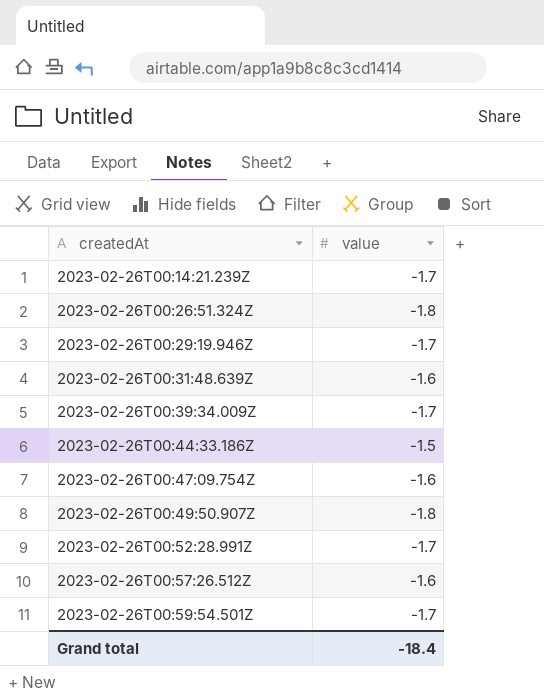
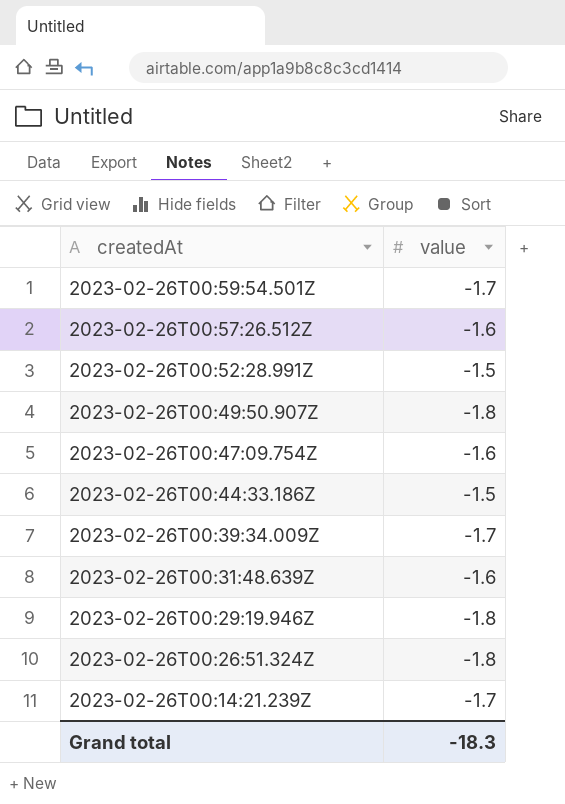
row order: createdAt ascending -> createdAt descending
2023-02-26T00:52:28.991Z | value: -1.7 -> -1.5
2023-02-26T00:29:19.946Z | value: -1.7 -> -1.8
Grand total | value: -18.4 -> -18.3

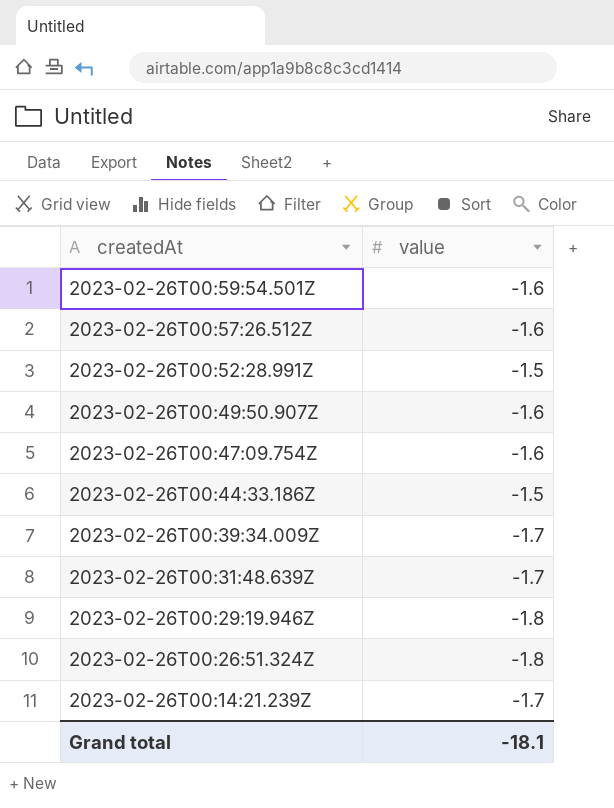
2023-02-26T00:59:54.501Z | value: -1.7 -> -1.6
2023-02-26T00:49:50.907Z | value: -1.8 -> -1.6
2023-02-26T00:31:48.639Z | value: -1.6 -> -1.7
Grand total | value: -18.3 -> -18.1

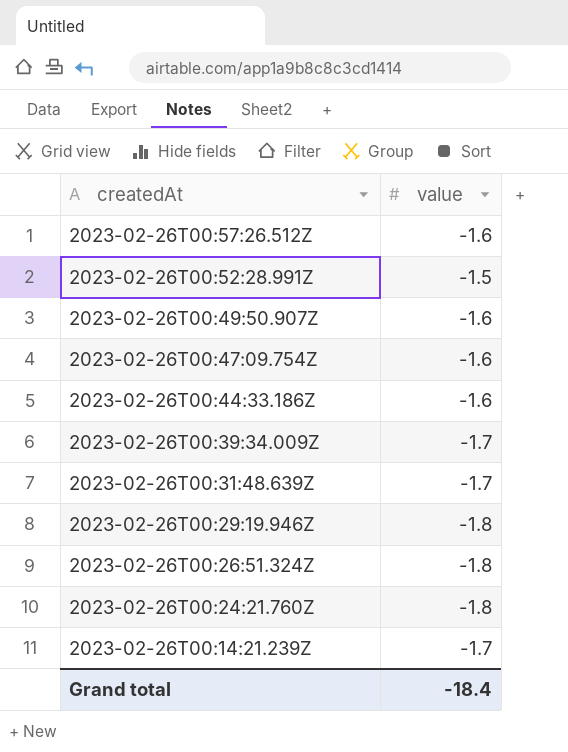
row 2023-02-26T00:59:54.501Z: -1.6 -> none
2023-02-26T00:44:33.186Z | value: -1.5 -> -1.6
row 2023-02-26T00:24:21.760Z: none -> -1.8
Grand total | value: -18.1 -> -18.4

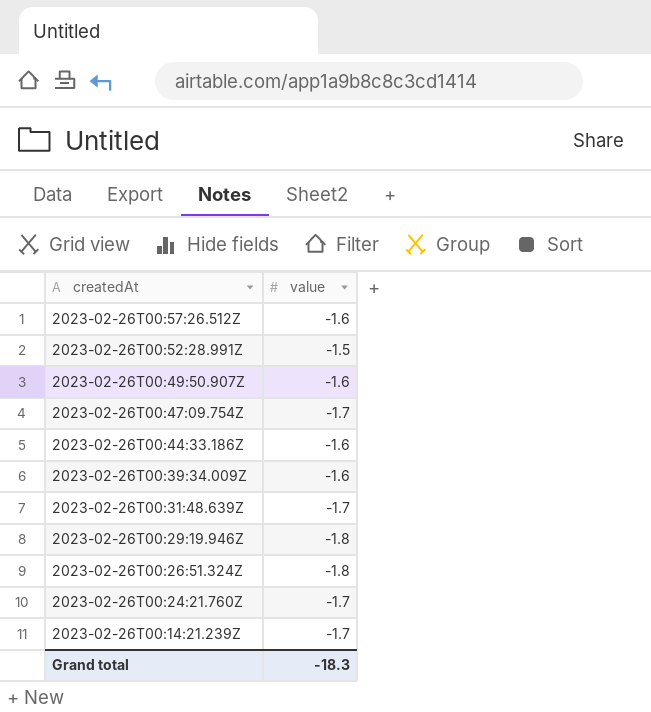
2023-02-26T00:47:09.754Z | value: -1.6 -> -1.7
2023-02-26T00:39:34.009Z | value: -1.7 -> -1.6
2023-02-26T00:24:21.760Z | value: -1.8 -> -1.7
Grand total | value: -18.4 -> -18.3

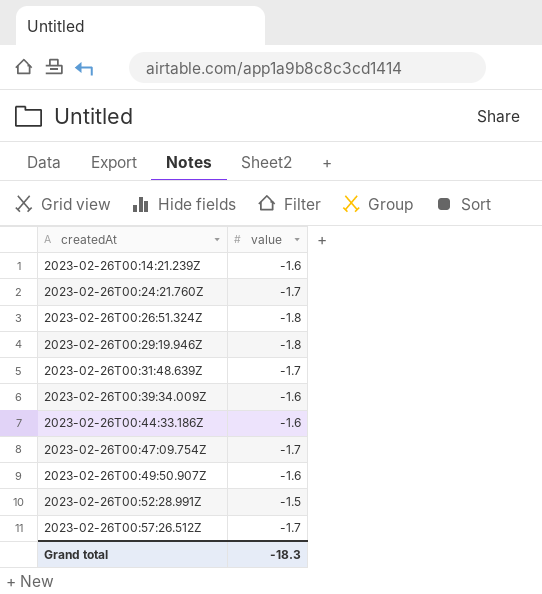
row order: createdAt descending -> createdAt ascending
2023-02-26T00:14:21.239Z | value: -1.7 -> -1.6
2023-02-26T00:57:26.512Z | value: -1.6 -> -1.7

